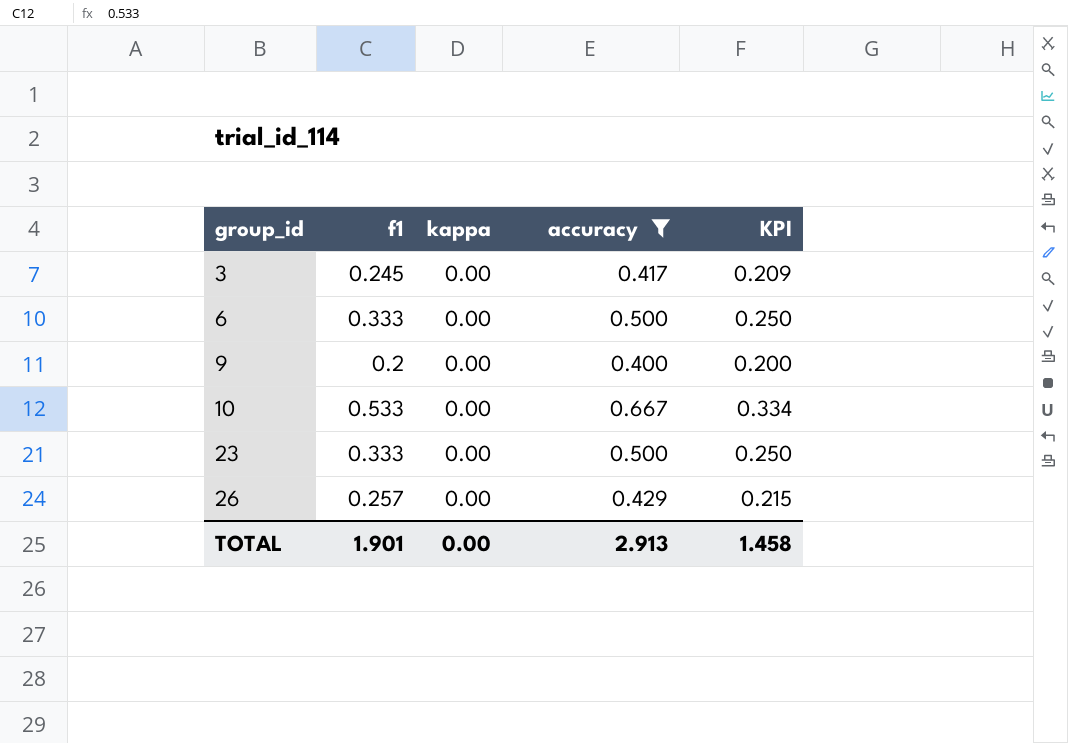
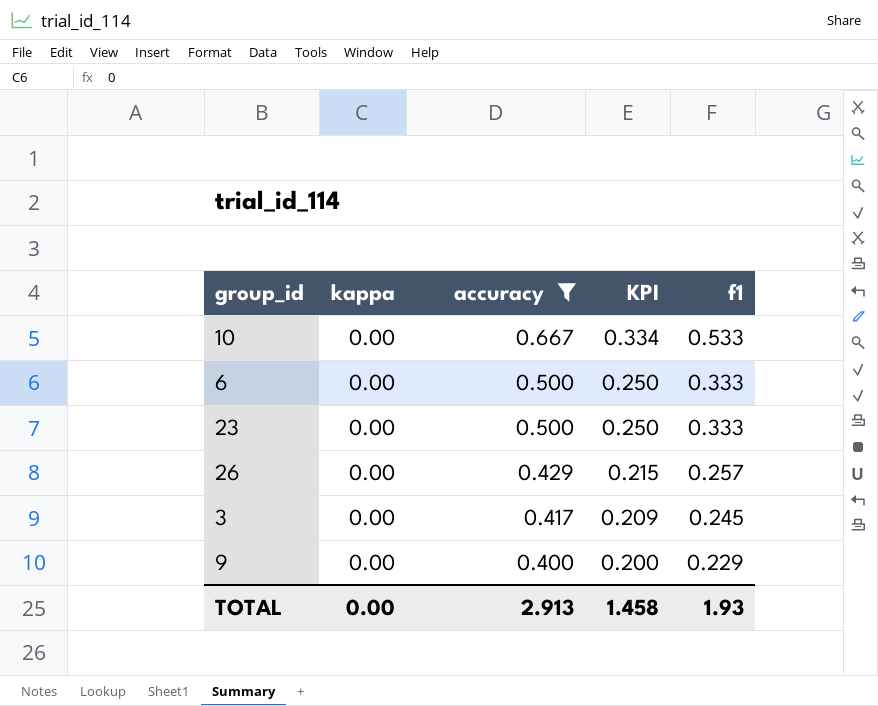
row order: group_id ascending -> accuracy descending
column f1 | position: 2 -> 5
9 | f1: 0.2 -> 0.229
TOTAL | f1: 1.901 -> 1.93

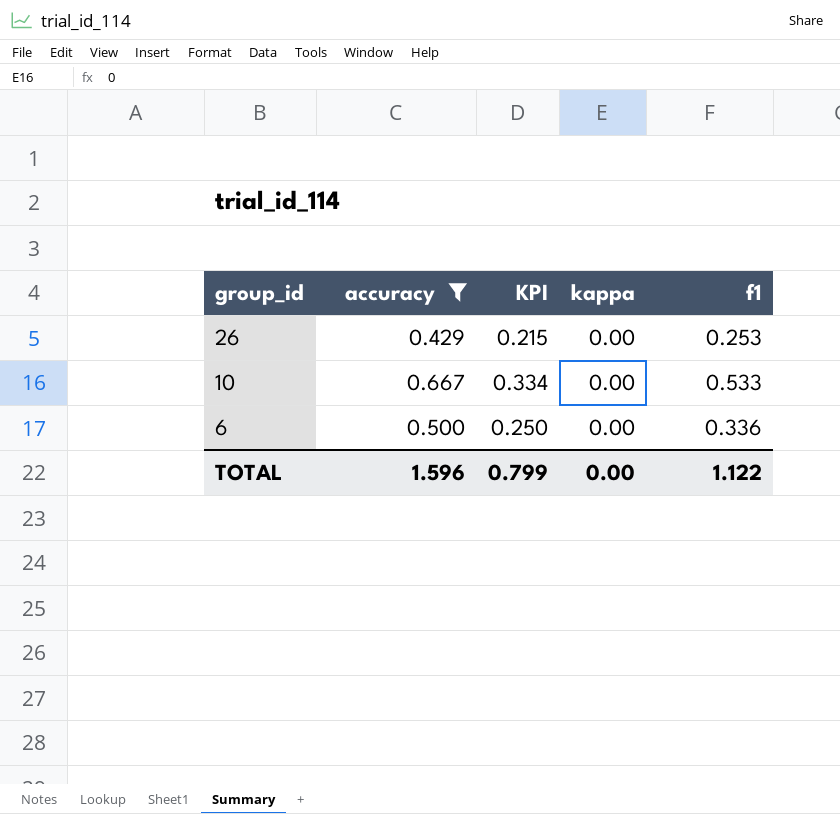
row order: accuracy descending -> group_id descending
column kappa | position: 2 -> 4
row 23: 0.00 | 0.500 | 0.250 | 0.333 -> none
row 3: 0.00 | 0.417 | 0.209 | 0.245 -> none
row 9: 0.00 | 0.400 | 0.200 | 0.229 -> none
26 | f1: 0.257 -> 0.253
6 | f1: 0.333 -> 0.336
TOTAL | accuracy: 2.913 -> 1.596
TOTAL | KPI: 1.458 -> 0.799
TOTAL | f1: 1.93 -> 1.122

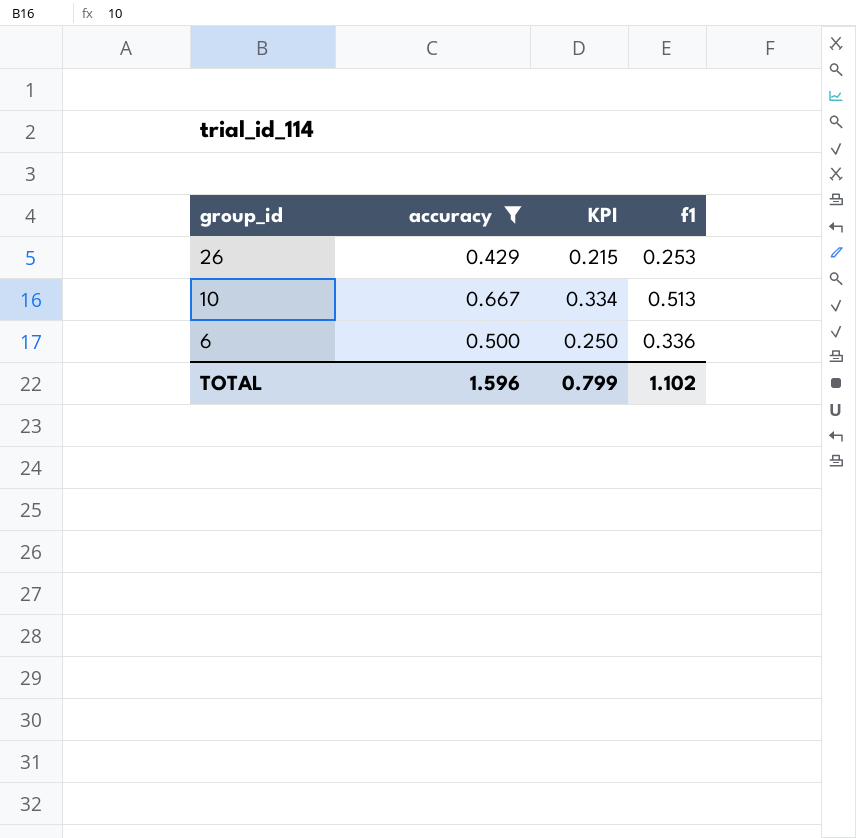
column kappa | position: 4 -> none
10 | f1: 0.533 -> 0.513
TOTAL | f1: 1.122 -> 1.102

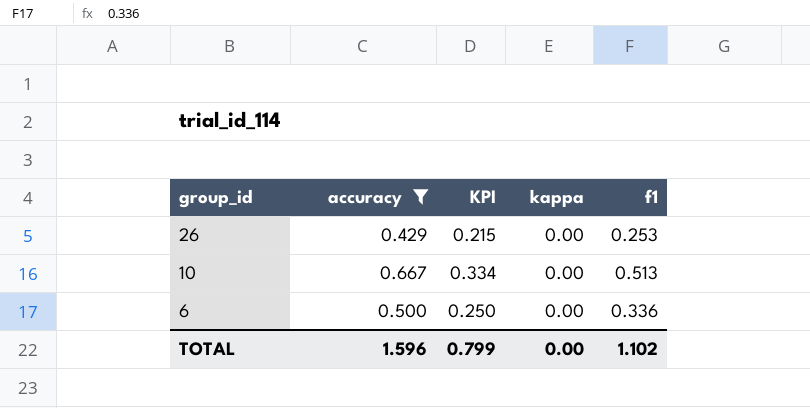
column kappa | position: none -> 4

